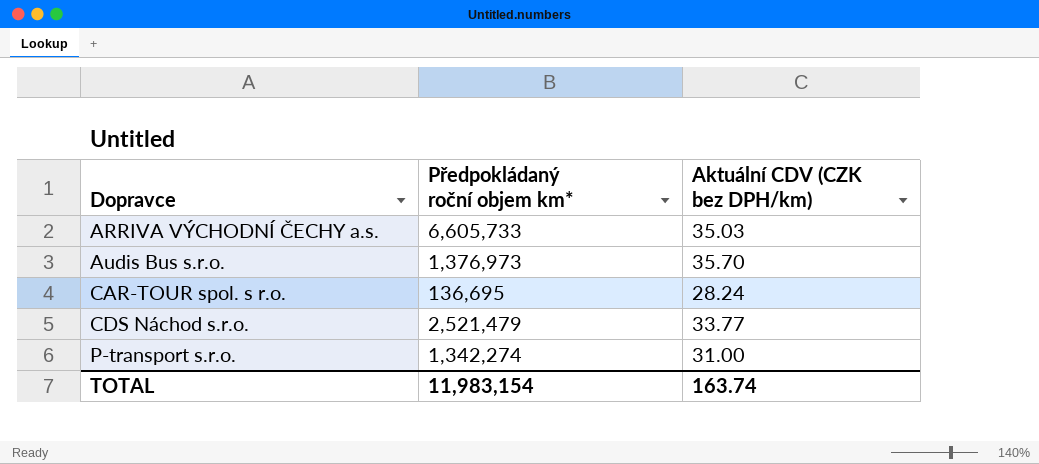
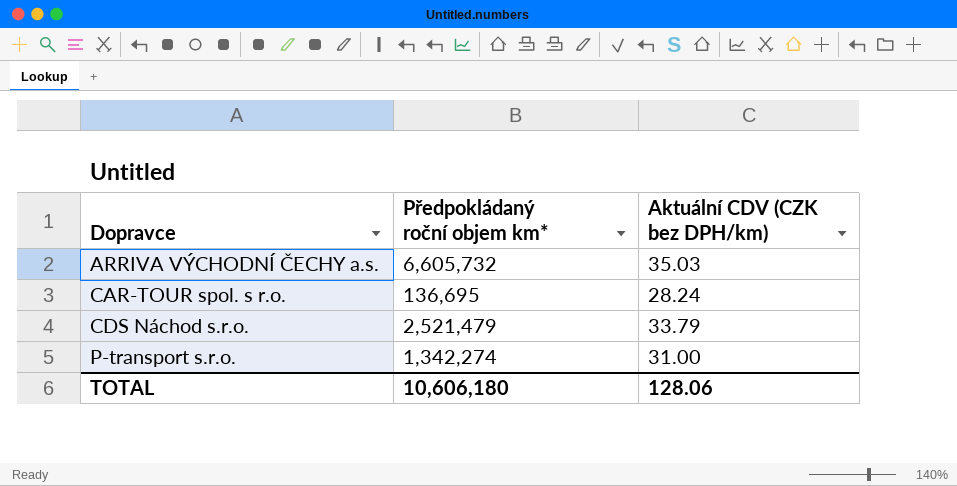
row Audis Bus s.r.o.: 1,376,973 | 35.70 -> none
ARRIVA VÝCHODNÍ ČECHY a.s. | Předpokládaný roční objem km*: 6,605,733 -> 6,605,732
CDS Náchod s.r.o. | Aktuální CDV (CZK bez DPH/km): 33.77 -> 33.79
TOTAL | Předpokládaný roční objem km*: 11,983,154 -> 10,606,180
TOTAL | Aktuální CDV (CZK bez DPH/km): 163.74 -> 128.06

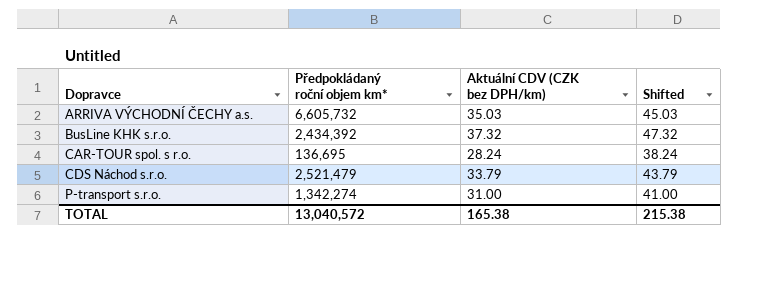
column Shifted | formula: none -> [Aktuální CDV (CZK bez DPH/km)] + 10
row BusLine KHK s.r.o.: none -> 2,434,392 | 37.32 | 47.32
TOTAL | Předpokládaný roční objem km*: 10,606,180 -> 13,040,572
TOTAL | Aktuální CDV (CZK bez DPH/km): 128.06 -> 165.38

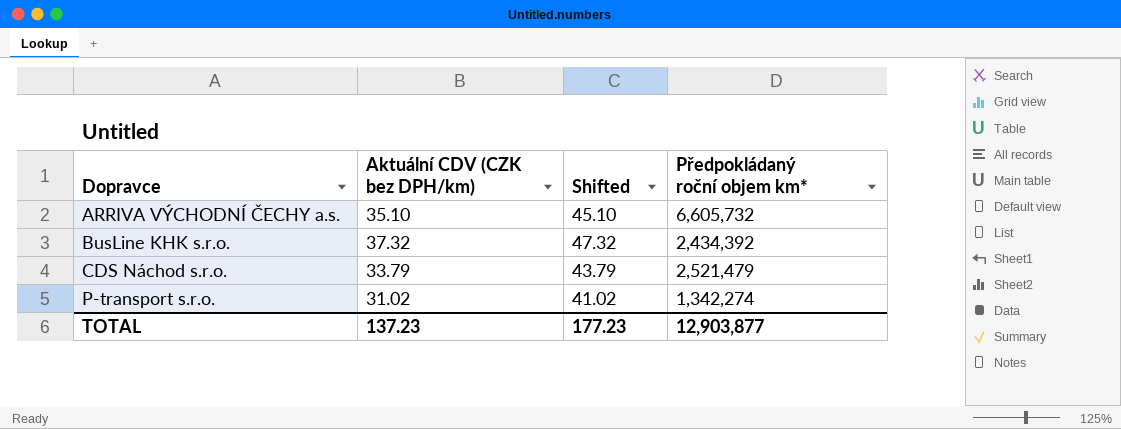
column Předpokládaný roční objem km* | position: 2 -> 4
row CAR-TOUR spol. s r.o.: 136,695 | 28.24 | 38.24 -> none
ARRIVA VÝCHODNÍ ČECHY a.s. | Aktuální CDV (CZK bez DPH/km): 35.03 -> 35.10
ARRIVA VÝCHODNÍ ČECHY a.s. | Shifted: 45.03 -> 45.10
P-transport s.r.o. | Aktuální CDV (CZK bez DPH/km): 31.00 -> 31.02
P-transport s.r.o. | Shifted: 41.00 -> 41.02
TOTAL | Aktuální CDV (CZK bez DPH/km): 165.38 -> 137.23
TOTAL | Shifted: 215.38 -> 177.23
TOTAL | Předpokládaný roční objem km*: 13,040,572 -> 12,903,877

